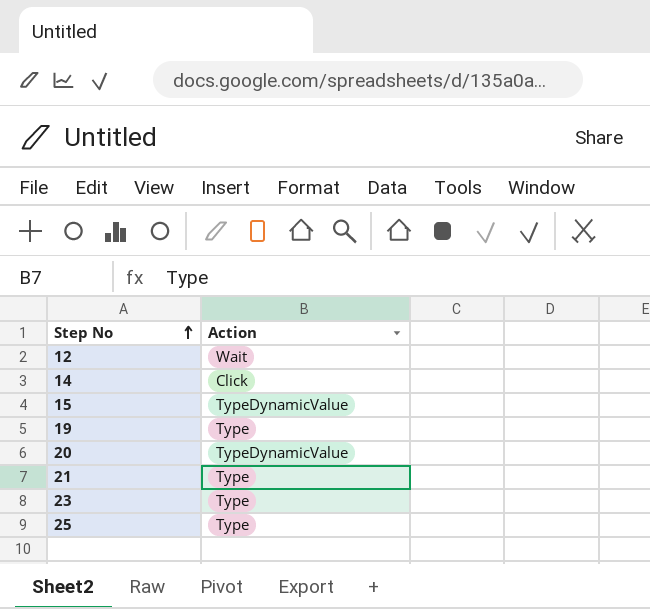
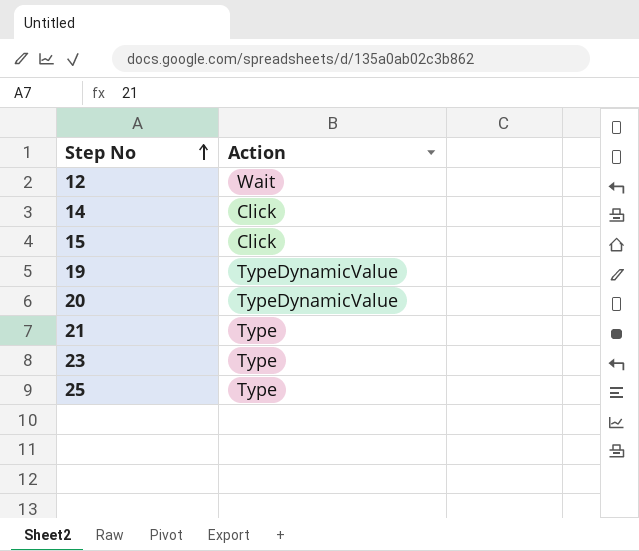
15 | Action: TypeDynamicValue -> Click
19 | Action: Type -> TypeDynamicValue

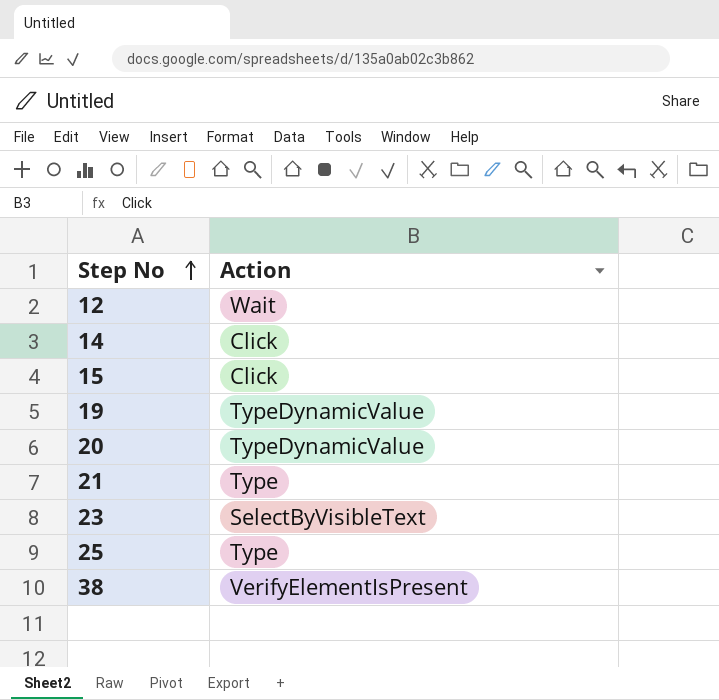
23 | Action: Type -> SelectByVisibleText
row 38: none -> VerifyElementIsPresent

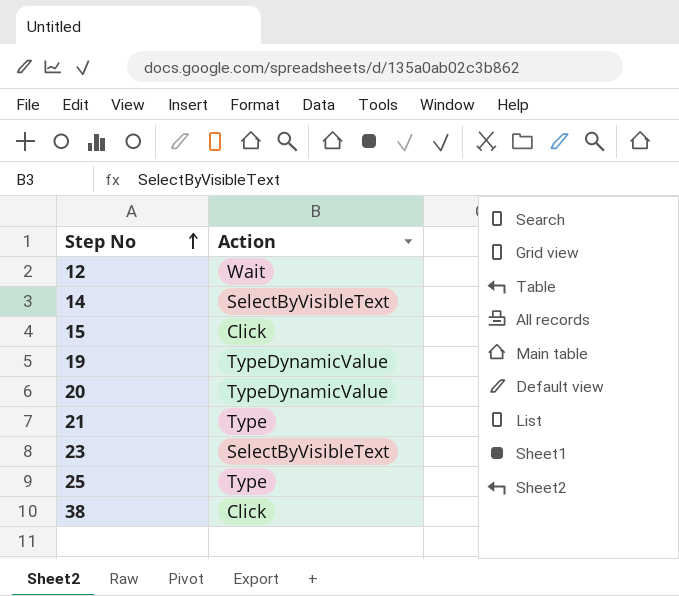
14 | Action: Click -> SelectByVisibleText
38 | Action: VerifyElementIsPresent -> Click

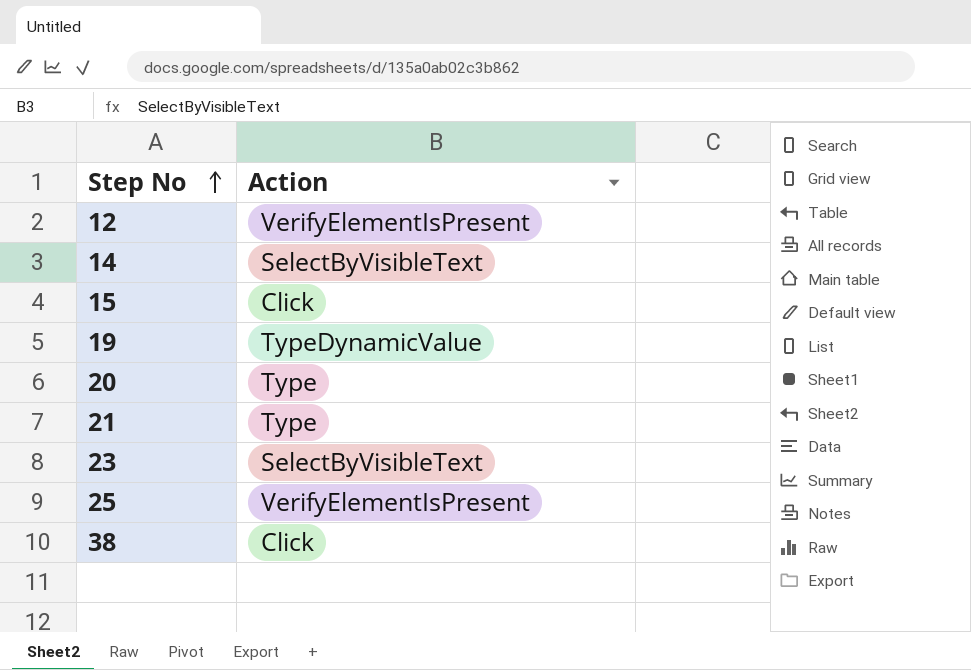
12 | Action: Wait -> VerifyElementIsPresent
20 | Action: TypeDynamicValue -> Type
25 | Action: Type -> VerifyElementIsPresent

